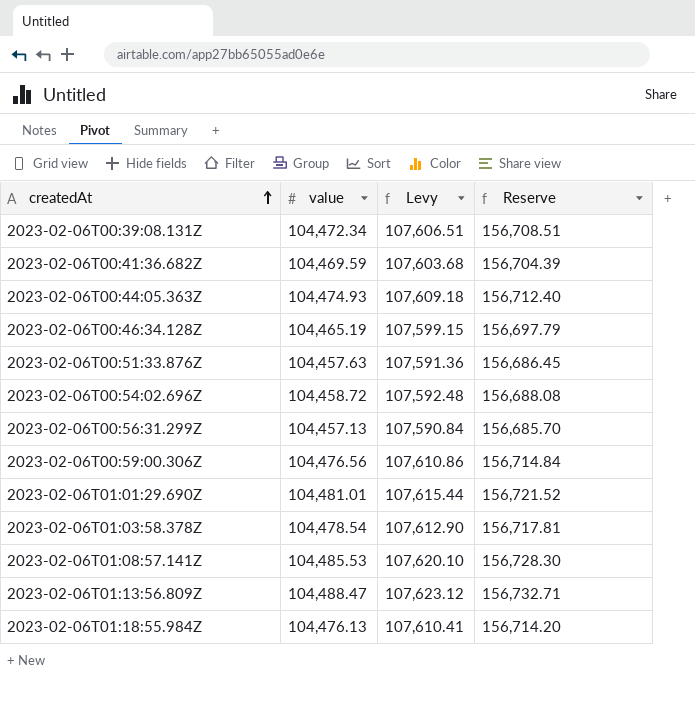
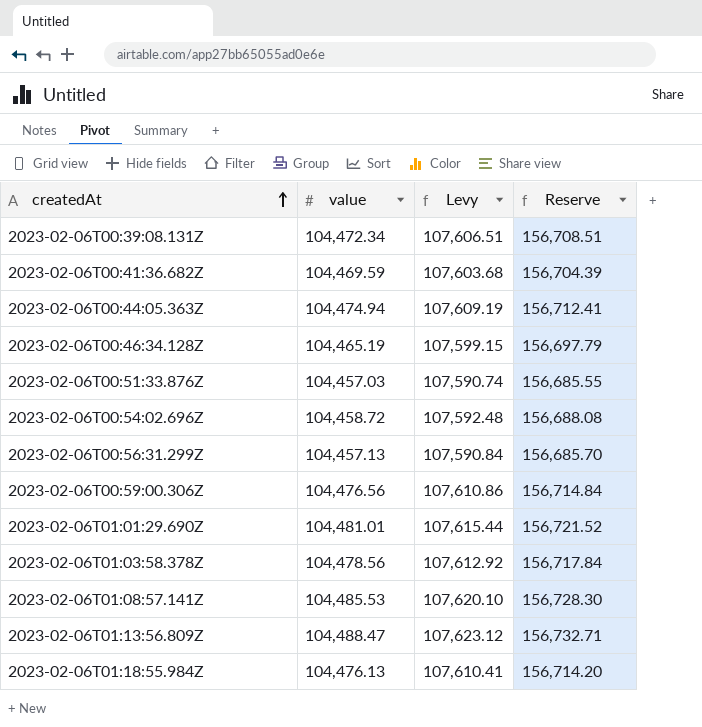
2023-02-06T00:44:05.363Z | value: 104,474.93 -> 104,474.94
2023-02-06T00:44:05.363Z | Levy: 107,609.18 -> 107,609.19
2023-02-06T00:44:05.363Z | Reserve: 156,712.40 -> 156,712.41
2023-02-06T00:51:33.876Z | value: 104,457.63 -> 104,457.03
2023-02-06T00:51:33.876Z | Levy: 107,591.36 -> 107,590.74
2023-02-06T00:51:33.876Z | Reserve: 156,686.45 -> 156,685.55
2023-02-06T01:03:58.378Z | value: 104,478.54 -> 104,478.56
2023-02-06T01:03:58.378Z | Levy: 107,612.90 -> 107,612.92
2023-02-06T01:03:58.378Z | Reserve: 156,717.81 -> 156,717.84

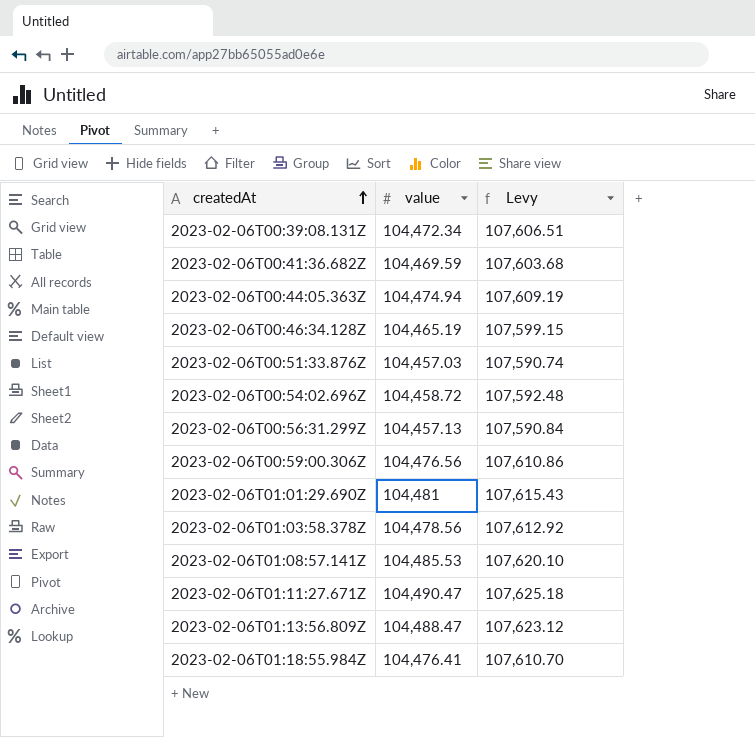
column Reserve | formula: [value] * 1.5 -> none
2023-02-06T01:01:29.690Z | value: 104,481.01 -> 104,481
2023-02-06T01:01:29.690Z | Levy: 107,615.44 -> 107,615.43
row 2023-02-06T01:11:27.671Z: none -> 104,490.47 | 107,625.18
2023-02-06T01:18:55.984Z | value: 104,476.13 -> 104,476.41
2023-02-06T01:18:55.984Z | Levy: 107,610.41 -> 107,610.70

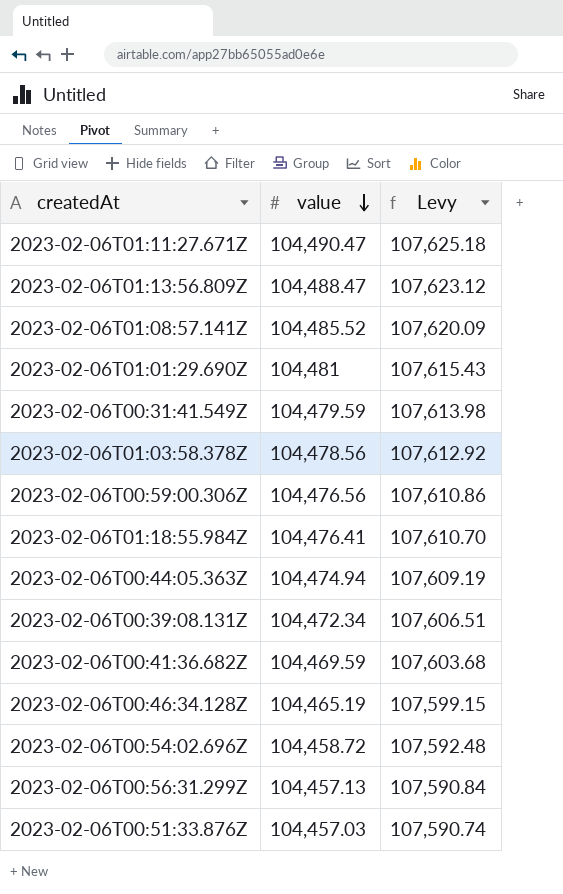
row order: createdAt ascending -> value descending
2023-02-06T01:08:57.141Z | value: 104,485.53 -> 104,485.52
2023-02-06T01:08:57.141Z | Levy: 107,620.10 -> 107,620.09
row 2023-02-06T00:31:41.549Z: none -> 104,479.59 | 107,613.98

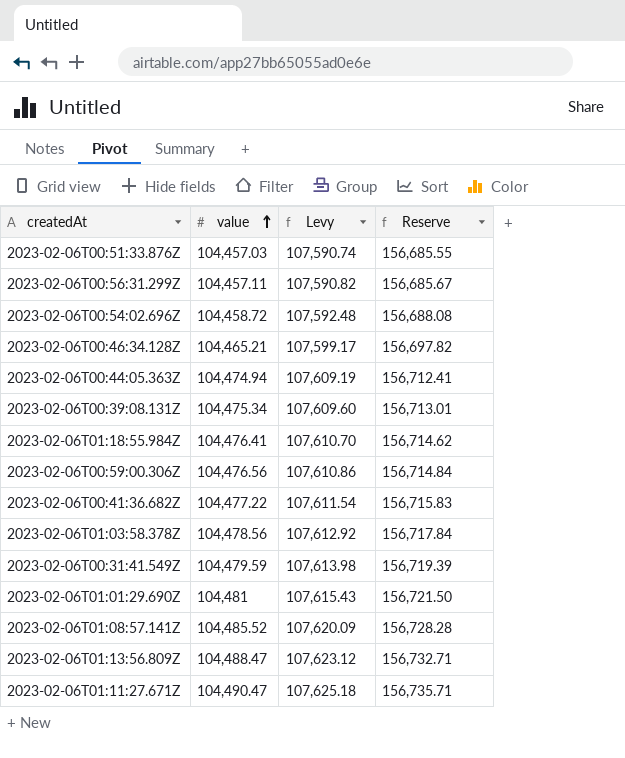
row order: value descending -> value ascending
column Reserve | formula: none -> [value] * 1.5
2023-02-06T00:56:31.299Z | value: 104,457.13 -> 104,457.11
2023-02-06T00:56:31.299Z | Levy: 107,590.84 -> 107,590.82
2023-02-06T00:46:34.128Z | value: 104,465.19 -> 104,465.21
2023-02-06T00:46:34.128Z | Levy: 107,599.15 -> 107,599.17
2023-02-06T00:39:08.131Z | value: 104,472.34 -> 104,475.34
2023-02-06T00:39:08.131Z | Levy: 107,606.51 -> 107,609.60
2023-02-06T00:41:36.682Z | value: 104,469.59 -> 104,477.22
2023-02-06T00:41:36.682Z | Levy: 107,603.68 -> 107,611.54

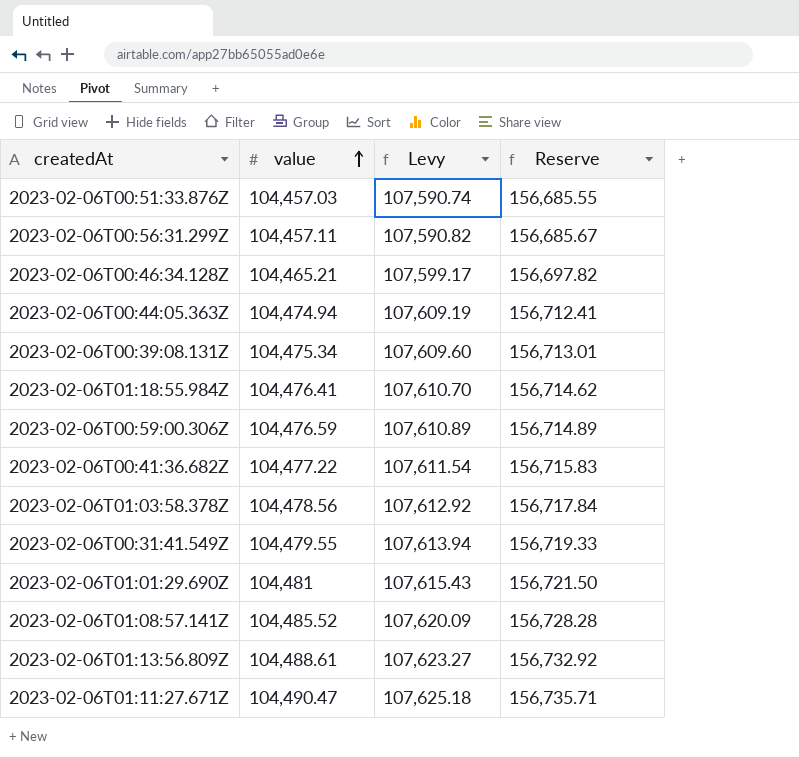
row 2023-02-06T00:54:02.696Z: 104,458.72 | 107,592.48 | 156,688.08 -> none
2023-02-06T00:59:00.306Z | value: 104,476.56 -> 104,476.59
2023-02-06T00:59:00.306Z | Levy: 107,610.86 -> 107,610.89
2023-02-06T00:59:00.306Z | Reserve: 156,714.84 -> 156,714.89
2023-02-06T00:31:41.549Z | value: 104,479.59 -> 104,479.55
2023-02-06T00:31:41.549Z | Levy: 107,613.98 -> 107,613.94
2023-02-06T00:31:41.549Z | Reserve: 156,719.39 -> 156,719.33
2023-02-06T01:13:56.809Z | value: 104,488.47 -> 104,488.61
2023-02-06T01:13:56.809Z | Levy: 107,623.12 -> 107,623.27
2023-02-06T01:13:56.809Z | Reserve: 156,732.71 -> 156,732.92

